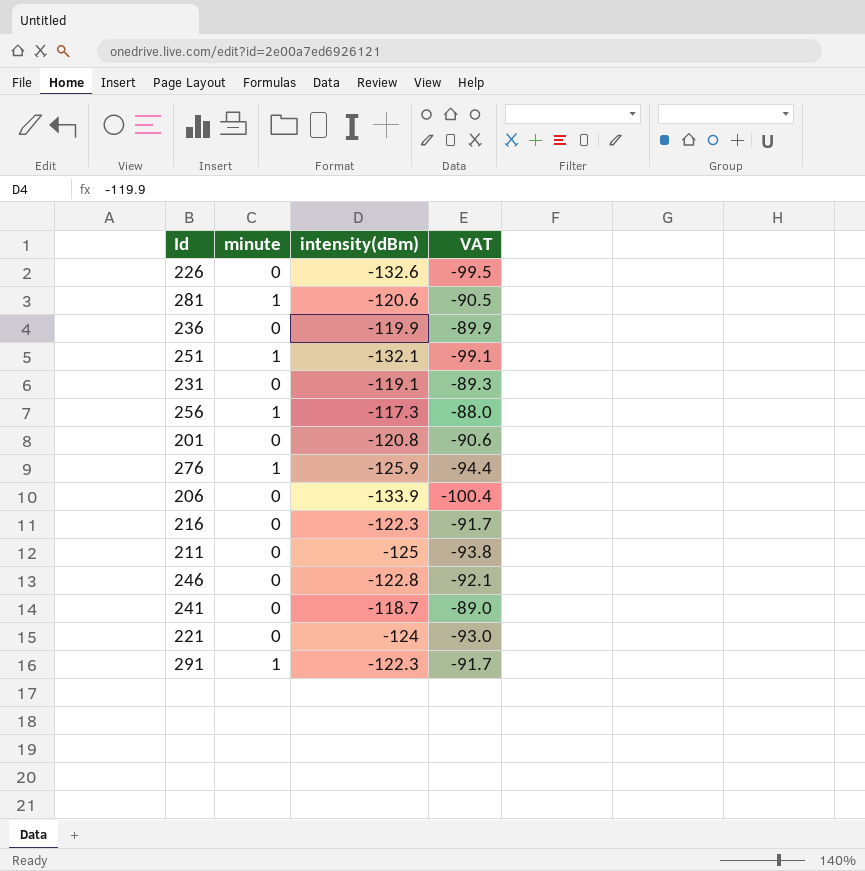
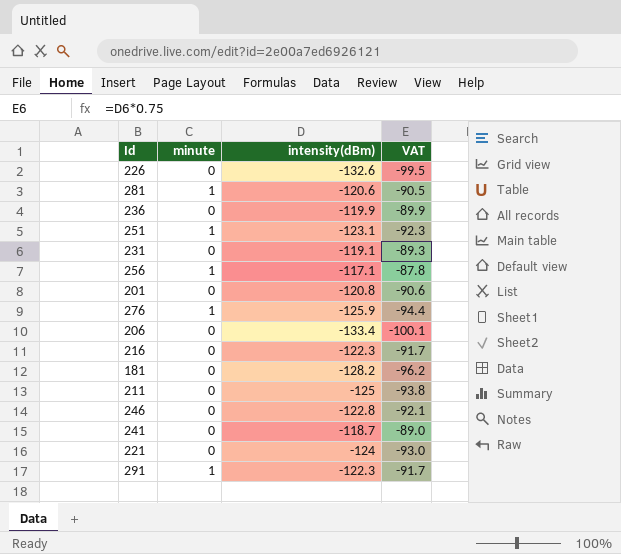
251 | intensity(dBm): -132.1 -> -123.1
251 | VAT: -99.1 -> -92.3
256 | intensity(dBm): -117.3 -> -117.1
256 | VAT: -88.0 -> -87.8
206 | intensity(dBm): -133.9 -> -133.4
206 | VAT: -100.4 -> -100.1
row 181: none -> 0 | -128.2 | -96.2

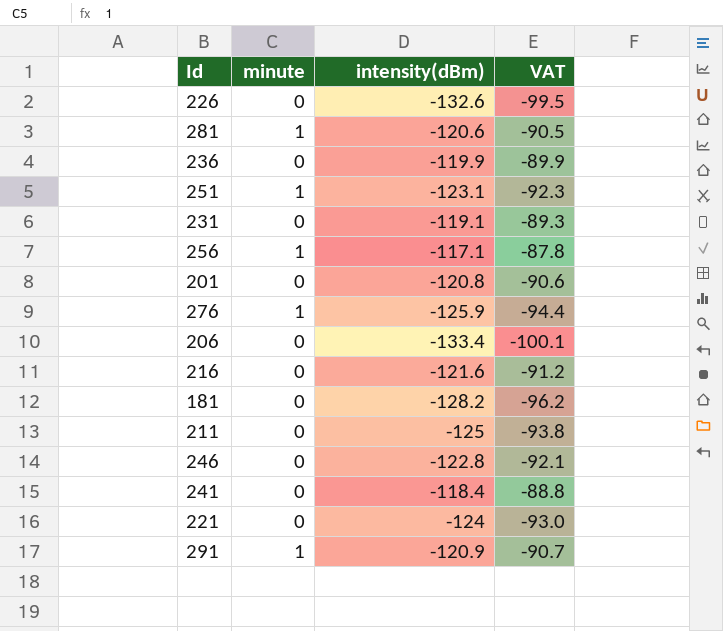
216 | intensity(dBm): -122.3 -> -121.6
216 | VAT: -91.7 -> -91.2
241 | intensity(dBm): -118.7 -> -118.4
241 | VAT: -89.0 -> -88.8
291 | intensity(dBm): -122.3 -> -120.9
291 | VAT: -91.7 -> -90.7

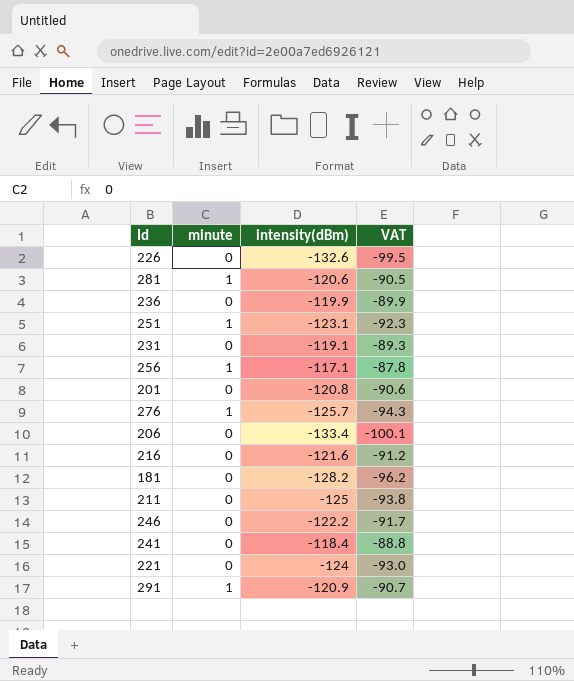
276 | intensity(dBm): -125.9 -> -125.7
276 | VAT: -94.4 -> -94.3
246 | intensity(dBm): -122.8 -> -122.2
246 | VAT: -92.1 -> -91.7

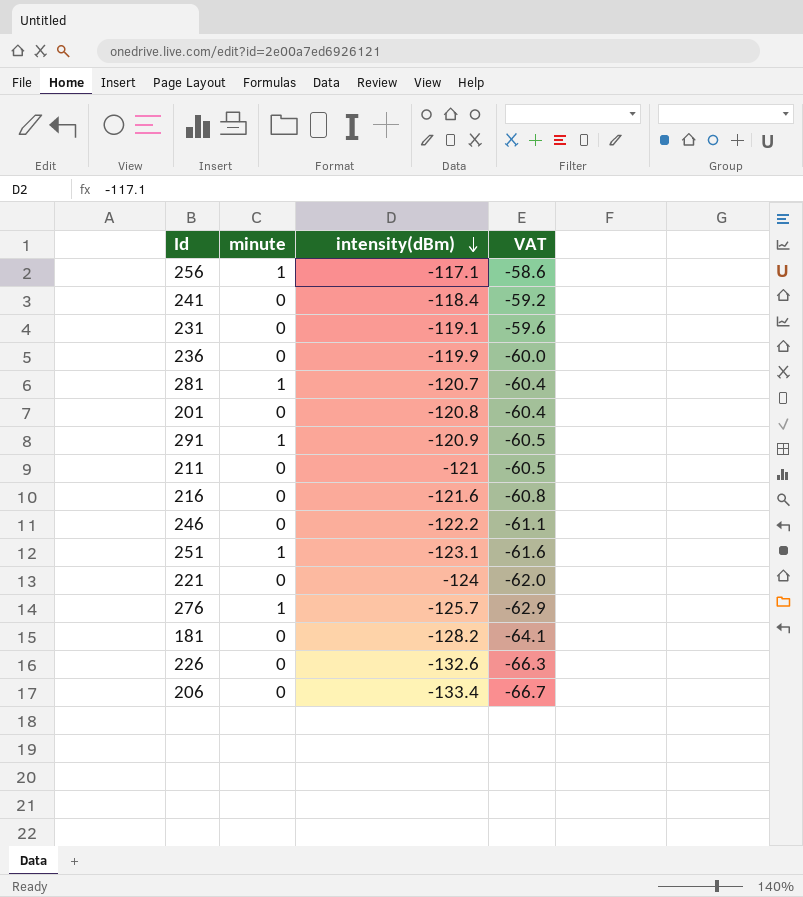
row order: none -> intensity(dBm) descending
column VAT | formula: [intensity(dBm)] * 0.75 -> [intensity(dBm)] * 0.5
281 | intensity(dBm): -120.6 -> -120.7
211 | intensity(dBm): -125 -> -121

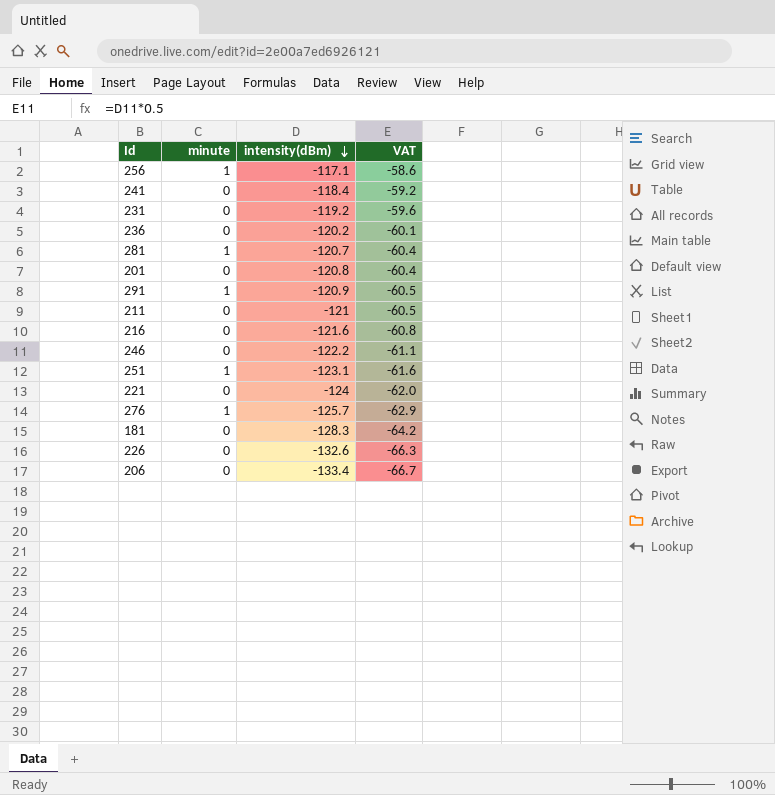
231 | intensity(dBm): -119.1 -> -119.2
236 | intensity(dBm): -119.9 -> -120.2
236 | VAT: -60.0 -> -60.1
181 | intensity(dBm): -128.2 -> -128.3
181 | VAT: -64.1 -> -64.2

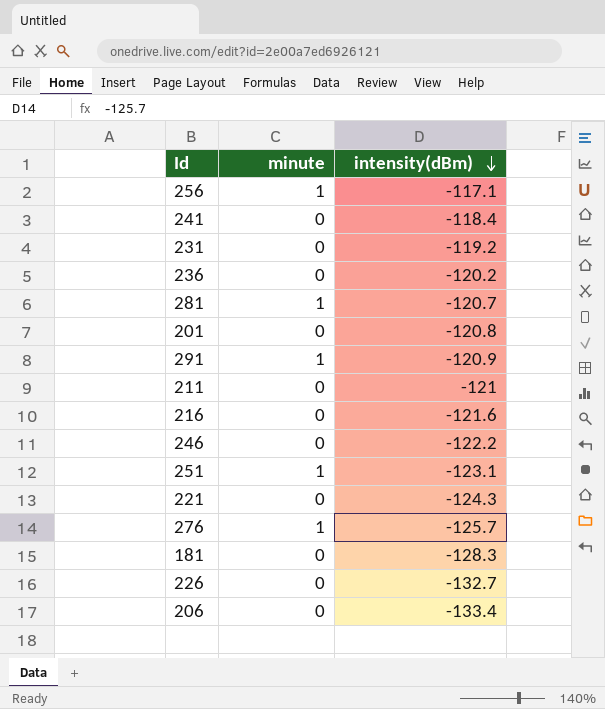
column VAT | formula: [intensity(dBm)] * 0.5 -> none
221 | intensity(dBm): -124 -> -124.3
226 | intensity(dBm): -132.6 -> -132.7

